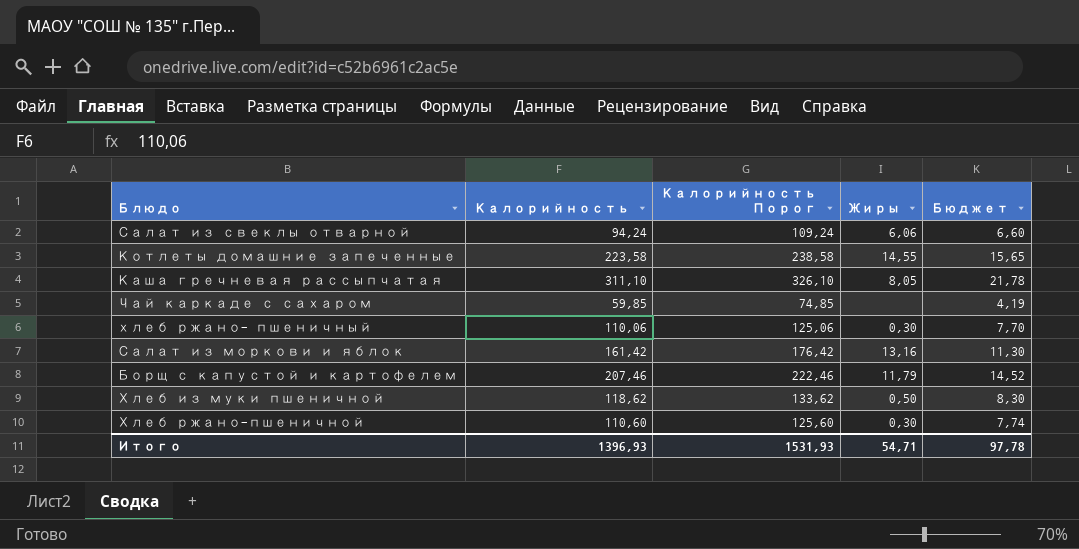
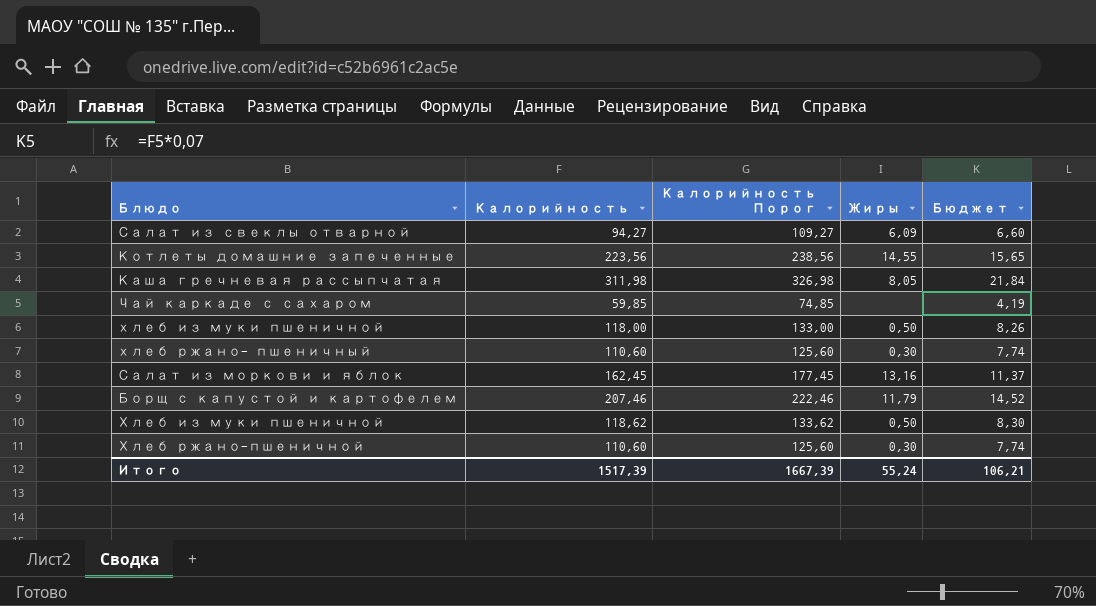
Салат из свеклы отварной | Калорийность: 94,24 -> 94,27
Салат из свеклы отварной | Калорийность Порог: 109,24 -> 109,27
Салат из свеклы отварной | Жиры: 6,06 -> 6,09
Котлеты домашние запеченные | Калорийность: 223,58 -> 223,56
Котлеты домашние запеченные | Калорийность Порог: 238,58 -> 238,56
Каша гречневая рассыпчатая | Калорийность: 311,10 -> 311,98
Каша гречневая рассыпчатая | Калорийность Порог: 326,10 -> 326,98
Каша гречневая рассыпчатая | Бюджет: 21,78 -> 21,84
row хлеб из муки пшеничной: none -> 118,00 | 133,00 | 0,50 | 8,26
хлеб ржано- пшеничный | Калорийность: 110,06 -> 110,60
хлеб ржано- пшеничный | Калорийность Порог: 125,06 -> 125,60
хлеб ржано- пшеничный | Бюджет: 7,70 -> 7,74
Салат из моркови и яблок | Калорийность: 161,42 -> 162,45
Салат из моркови и яблок | Калорийность Порог: 176,42 -> 177,45
Салат из моркови и яблок | Бюджет: 11,30 -> 11,37
Итого | Калорийность: 1396,93 -> 1517,39
Итого | Калорийность Порог: 1531,93 -> 1667,39
Итого | Жиры: 54,71 -> 55,24
Итого | Бюджет: 97,78 -> 106,21

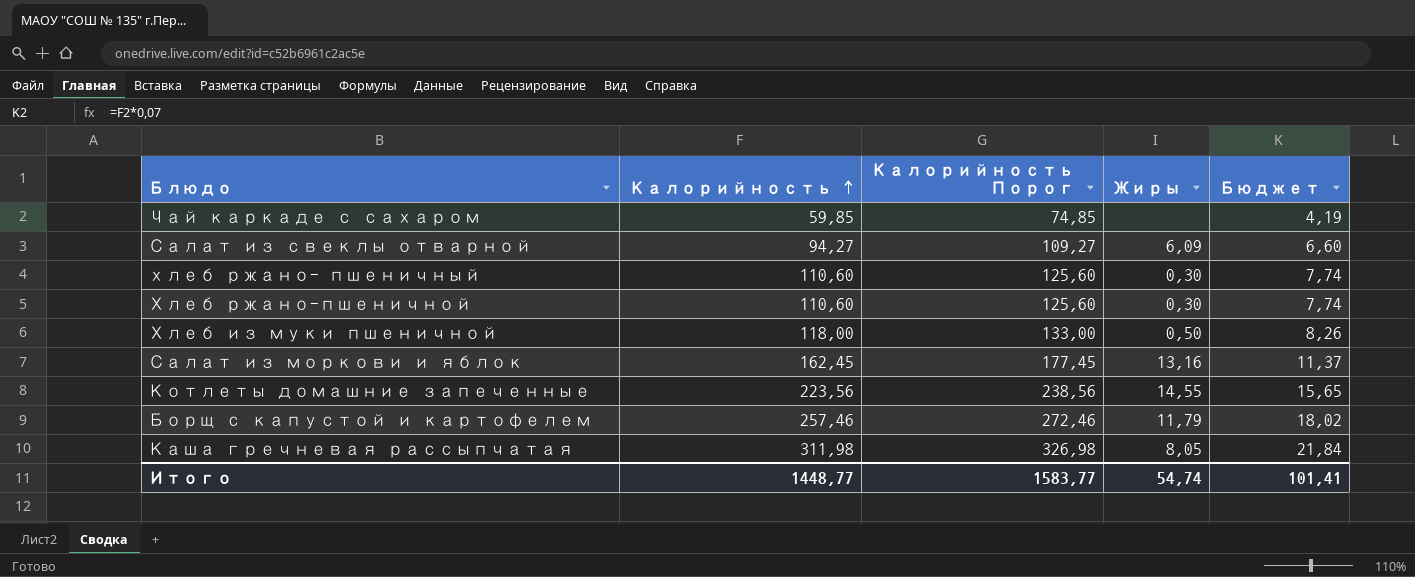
row order: none -> Калорийность ascending
row хлеб из муки пшеничной: 118,00 | 133,00 | 0,50 | 8,26 -> none
Хлеб из муки пшеничной | Калорийность: 118,62 -> 118,00
Хлеб из муки пшеничной | Калорийность Порог: 133,62 -> 133,00
Хлеб из муки пшеничной | Бюджет: 8,30 -> 8,26
Борщ с капустой и картофелем | Калорийность: 207,46 -> 257,46
Борщ с капустой и картофелем | Калорийность Порог: 222,46 -> 272,46
Борщ с капустой и картофелем | Бюджет: 14,52 -> 18,02
Итого | Калорийность: 1517,39 -> 1448,77
Итого | Калорийность Порог: 1667,39 -> 1583,77
Итого | Жиры: 55,24 -> 54,74
Итого | Бюджет: 106,21 -> 101,41

